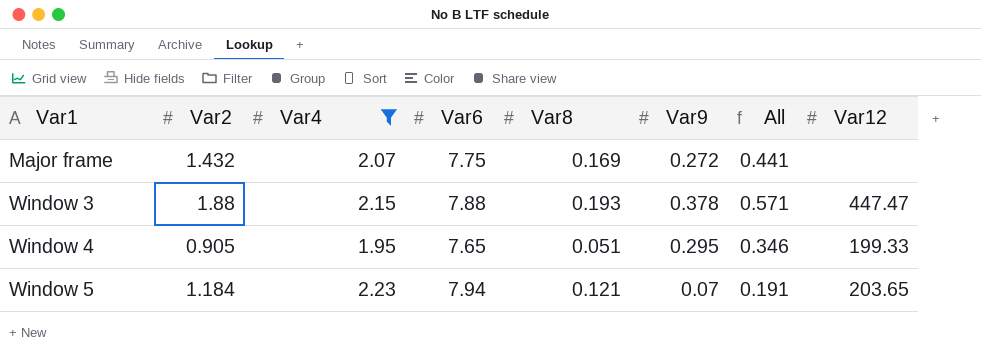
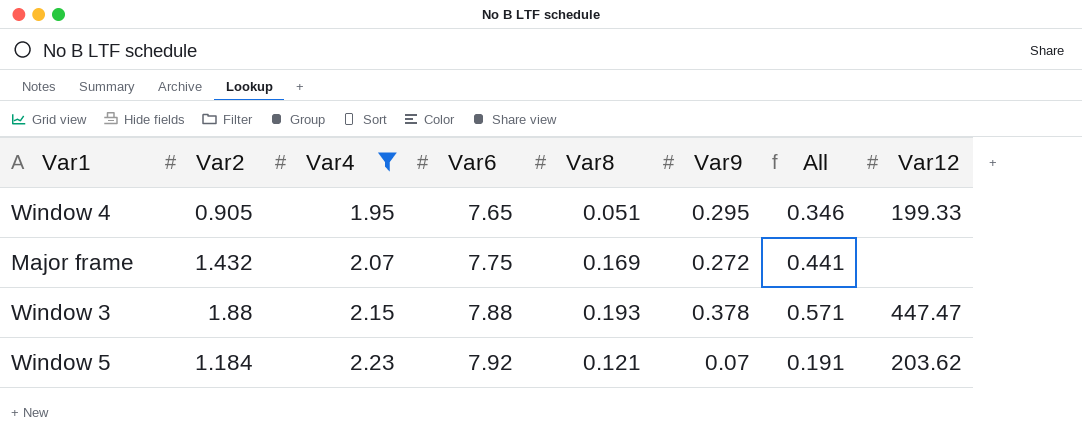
row order: Var1 ascending -> Var4 ascending
Window 5 | Var6: 7.94 -> 7.92
Window 5 | Var12: 203.65 -> 203.62

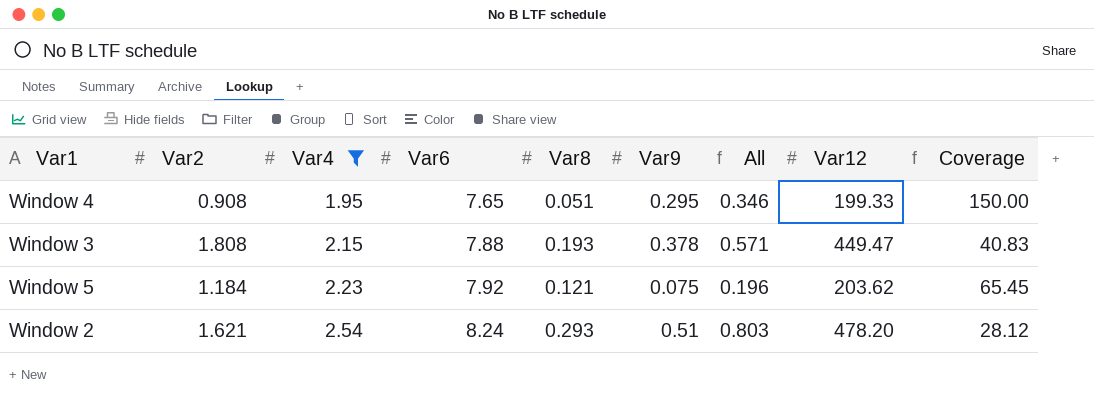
column Coverage | formula: none -> [Var6] / [Var8]
row Major frame: 1.432 | 2.07 | 7.75 | 0.169 | 0.272 | 0.441 | none -> none
Window 4 | Var2: 0.905 -> 0.908
Window 3 | Var2: 1.88 -> 1.808
Window 3 | Var12: 447.47 -> 449.47
Window 5 | Var9: 0.07 -> 0.075
Window 5 | All: 0.191 -> 0.196
row Window 2: none -> 1.621 | 2.54 | 8.24 | 0.293 | 0.51 | 0.803 | 478.20 | 28.12

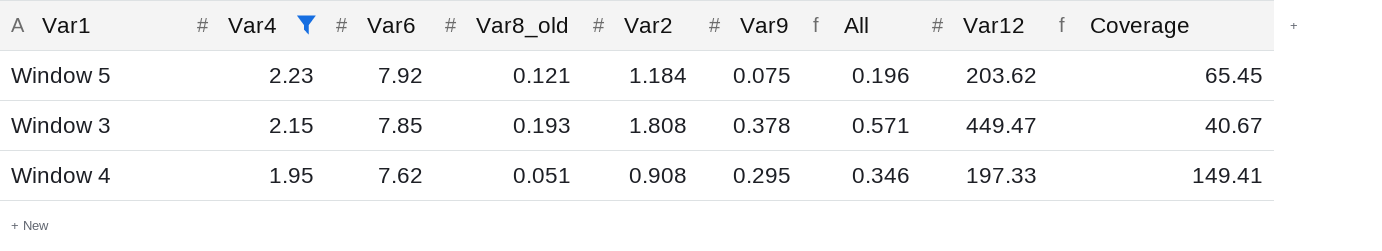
row order: Var4 ascending -> Var4 descending
column name: Var8 -> Var8_old
column Var2 | position: 2 -> 5
row Window 2: 1.621 | 2.54 | 8.24 | 0.293 | 0.51 | 0.803 | 478.20 | 28.12 -> none
Window 3 | Var6: 7.88 -> 7.85
Window 3 | Coverage: 40.83 -> 40.67
Window 4 | Var6: 7.65 -> 7.62
Window 4 | Var12: 199.33 -> 197.33
Window 4 | Coverage: 150.00 -> 149.41

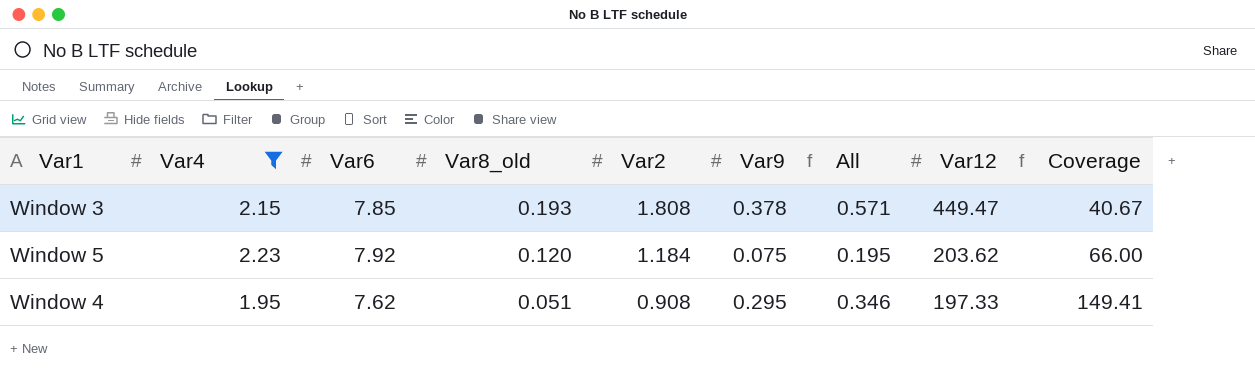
row order: Var4 descending -> Var8_old descending
Window 5 | Var8_old: 0.121 -> 0.120
Window 5 | All: 0.196 -> 0.195
Window 5 | Coverage: 65.45 -> 66.00

